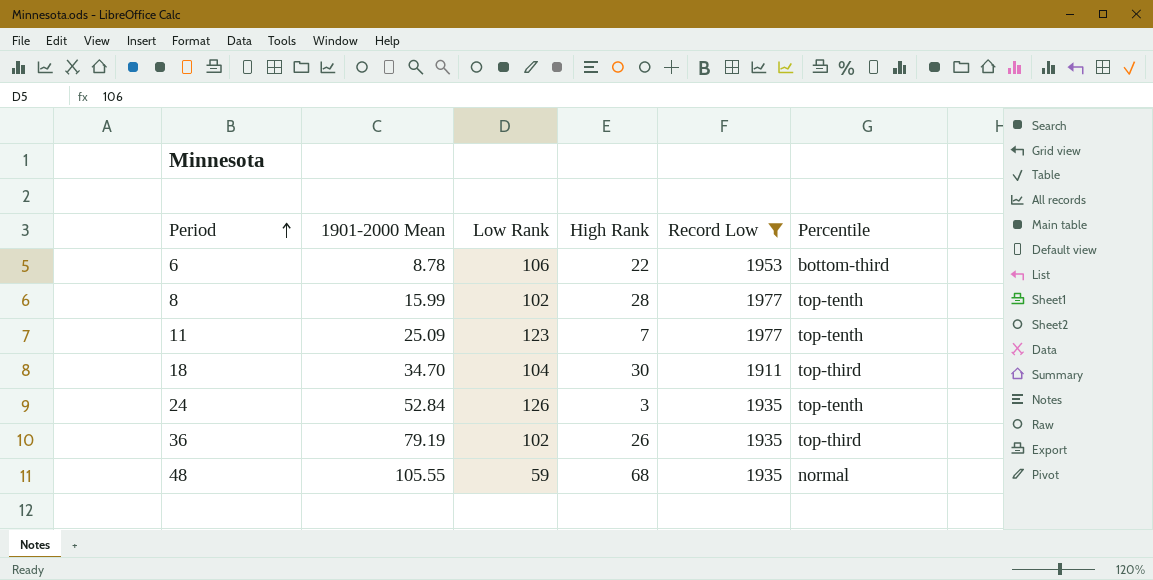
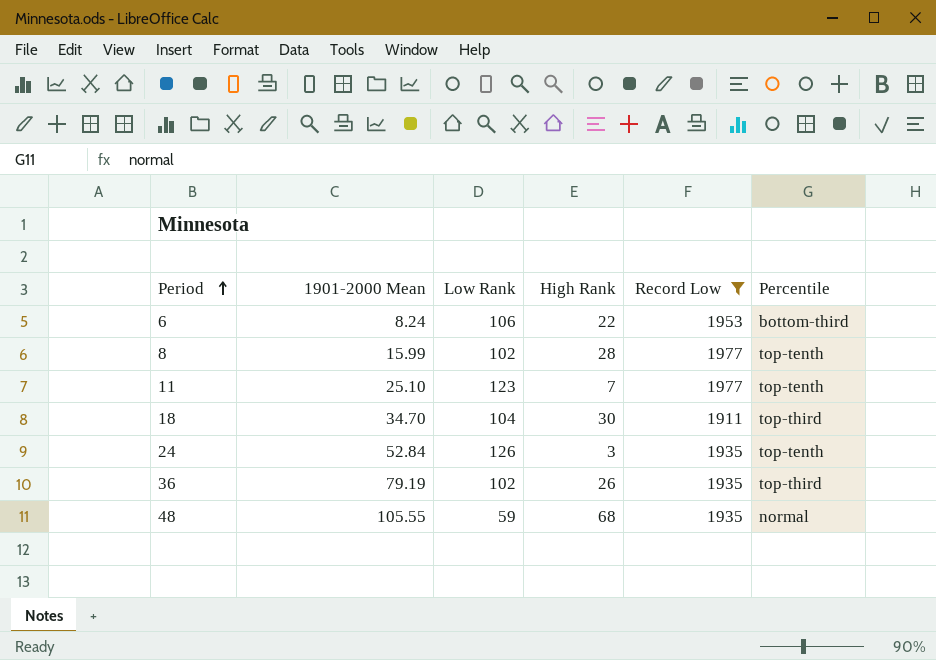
6 | 1901-2000 Mean: 8.78 -> 8.24
11 | 1901-2000 Mean: 25.09 -> 25.10

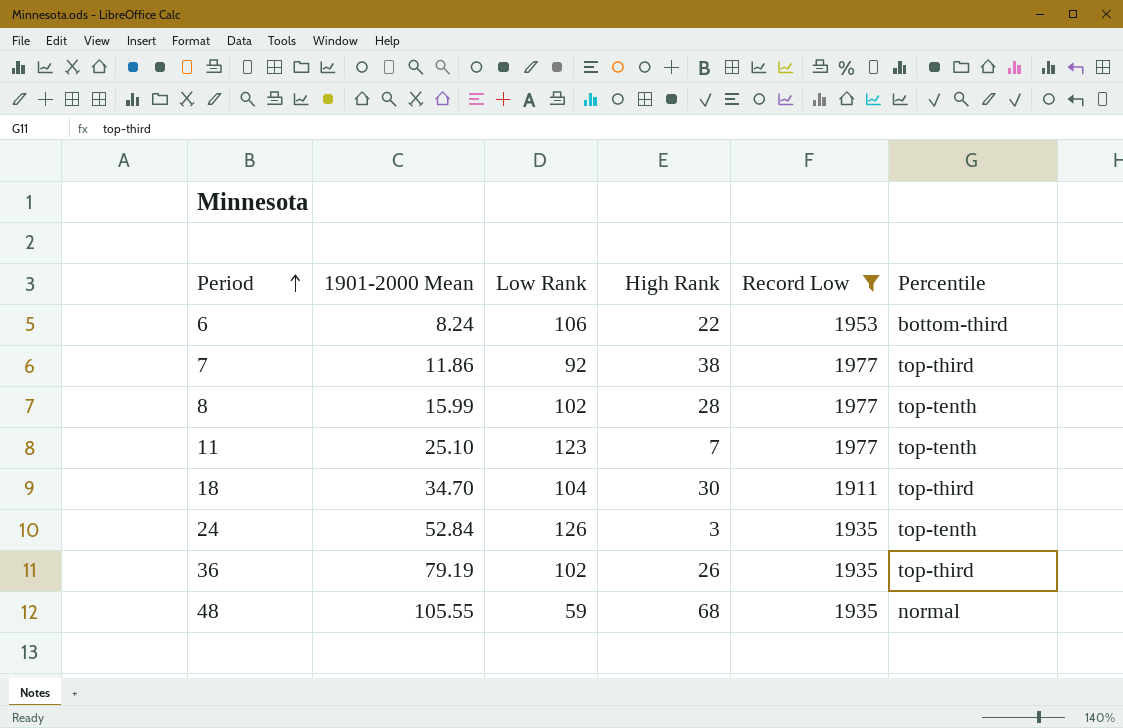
row 7: none -> 11.86 | 92 | 38 | 1977 | top-third

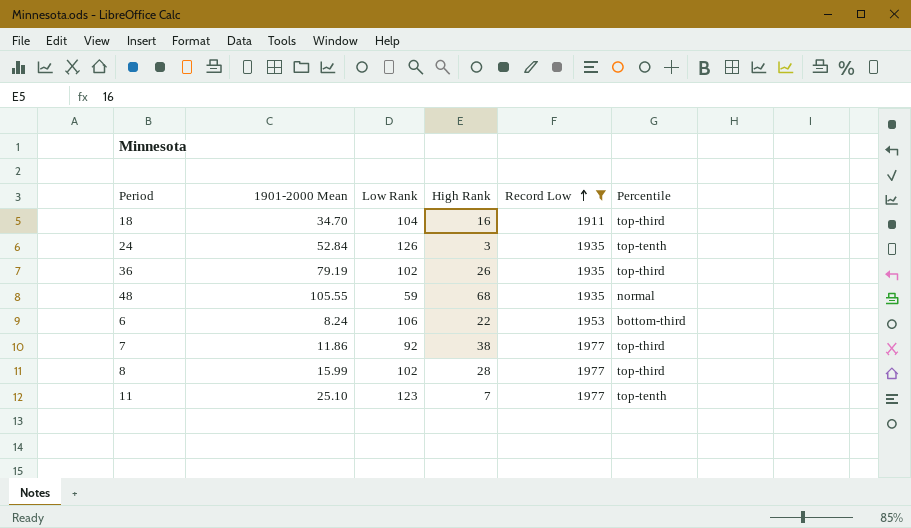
row order: Period ascending -> Record Low ascending
18 | High Rank: 30 -> 16
8 | Percentile: top-tenth -> top-third

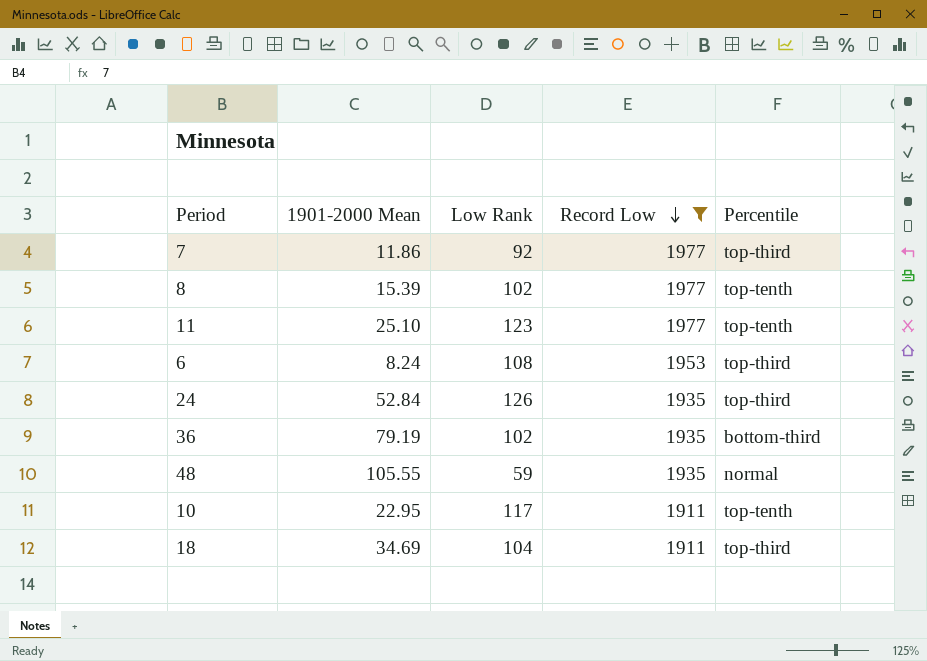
row order: Record Low ascending -> Record Low descending
column High Rank | position: 4 -> none
8 | 1901-2000 Mean: 15.99 -> 15.39
8 | Percentile: top-third -> top-tenth
6 | Low Rank: 106 -> 108
6 | Percentile: bottom-third -> top-third
24 | Percentile: top-tenth -> top-third
36 | Percentile: top-third -> bottom-third
row 10: none -> 22.95 | 117 | 1911 | top-tenth
18 | 1901-2000 Mean: 34.70 -> 34.69

